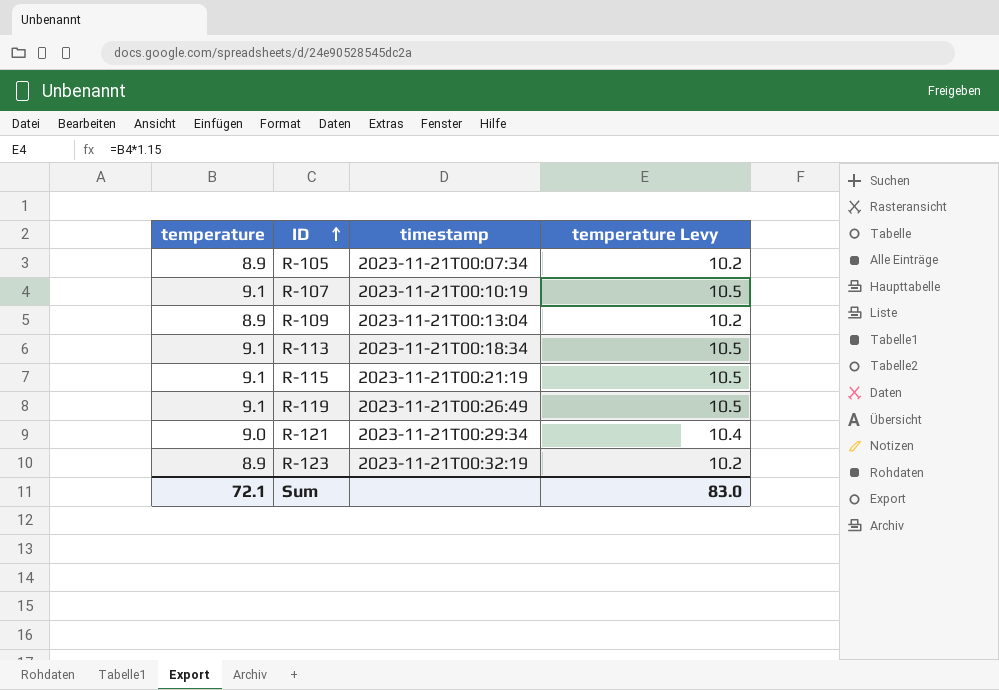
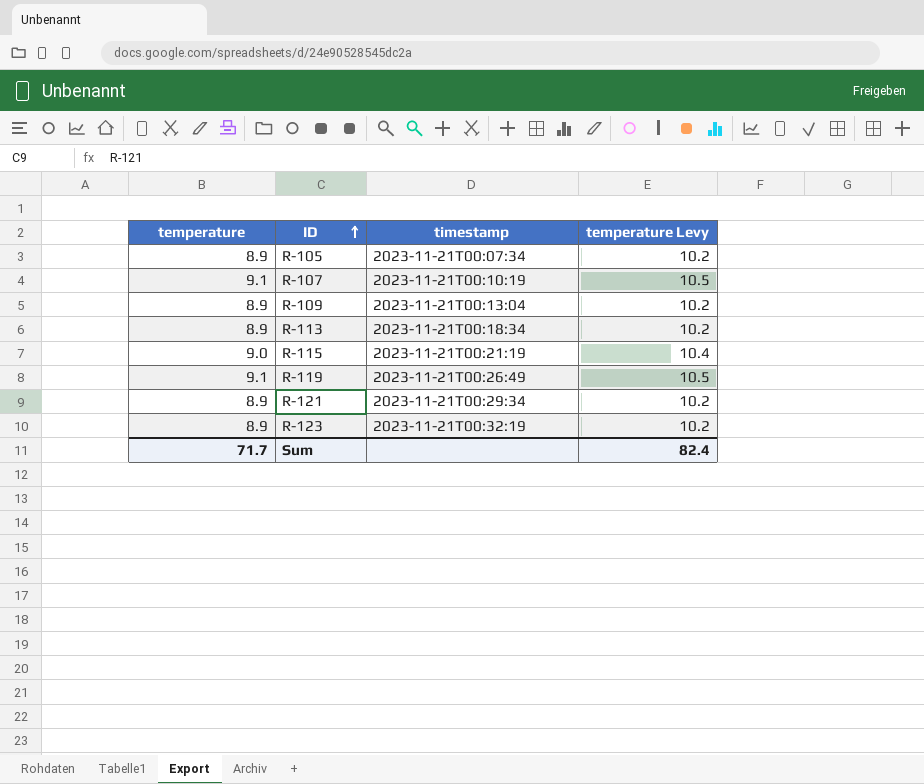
R-113 | temperature: 9.1 -> 8.9
R-113 | temperature Levy: 10.5 -> 10.2
R-115 | temperature: 9.1 -> 9.0
R-115 | temperature Levy: 10.5 -> 10.4
R-121 | temperature: 9.0 -> 8.9
R-121 | temperature Levy: 10.4 -> 10.2
Sum | temperature: 72.1 -> 71.7
Sum | temperature Levy: 83.0 -> 82.4

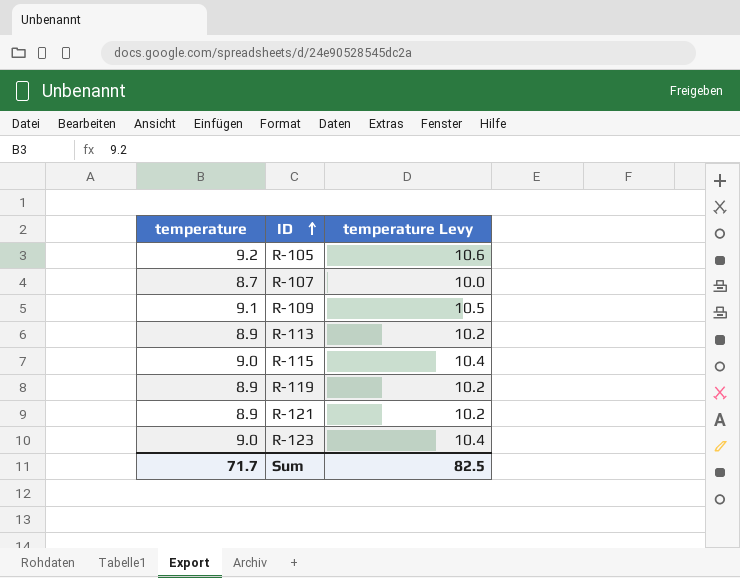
column timestamp | position: 3 -> none
R-105 | temperature: 8.9 -> 9.2
R-105 | temperature Levy: 10.2 -> 10.6
R-107 | temperature: 9.1 -> 8.7
R-107 | temperature Levy: 10.5 -> 10.0
R-109 | temperature: 8.9 -> 9.1
R-109 | temperature Levy: 10.2 -> 10.5
R-119 | temperature: 9.1 -> 8.9
R-119 | temperature Levy: 10.5 -> 10.2
R-123 | temperature: 8.9 -> 9.0
R-123 | temperature Levy: 10.2 -> 10.4
Sum | temperature Levy: 82.4 -> 82.5

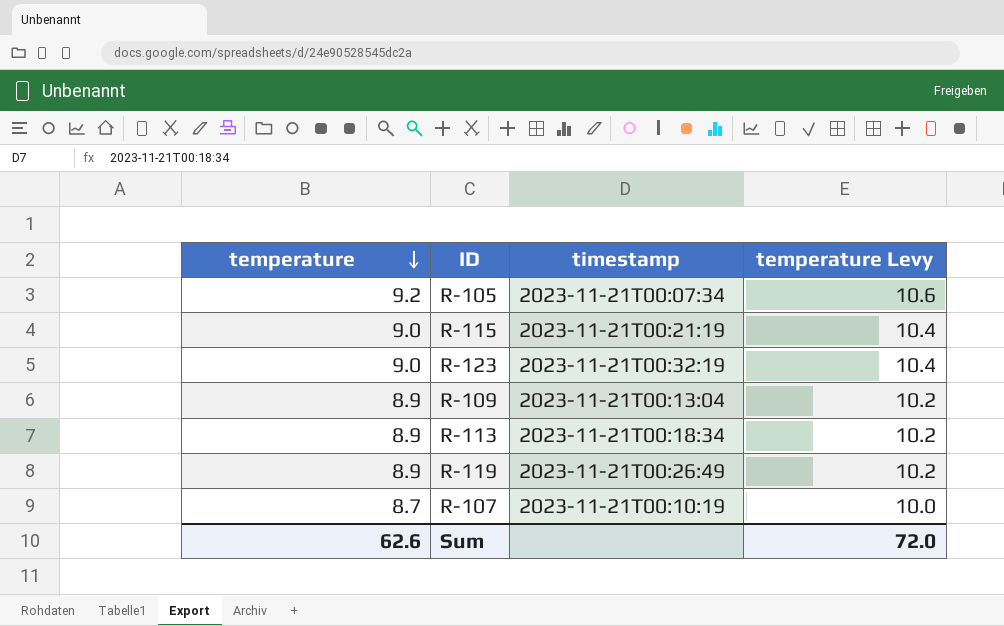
row order: ID ascending -> temperature descending
column timestamp | position: none -> 3
row R-121: 8.9 | 10.2 -> none
R-109 | temperature: 9.1 -> 8.9
R-109 | temperature Levy: 10.5 -> 10.2
Sum | temperature: 71.7 -> 62.6
Sum | temperature Levy: 82.5 -> 72.0

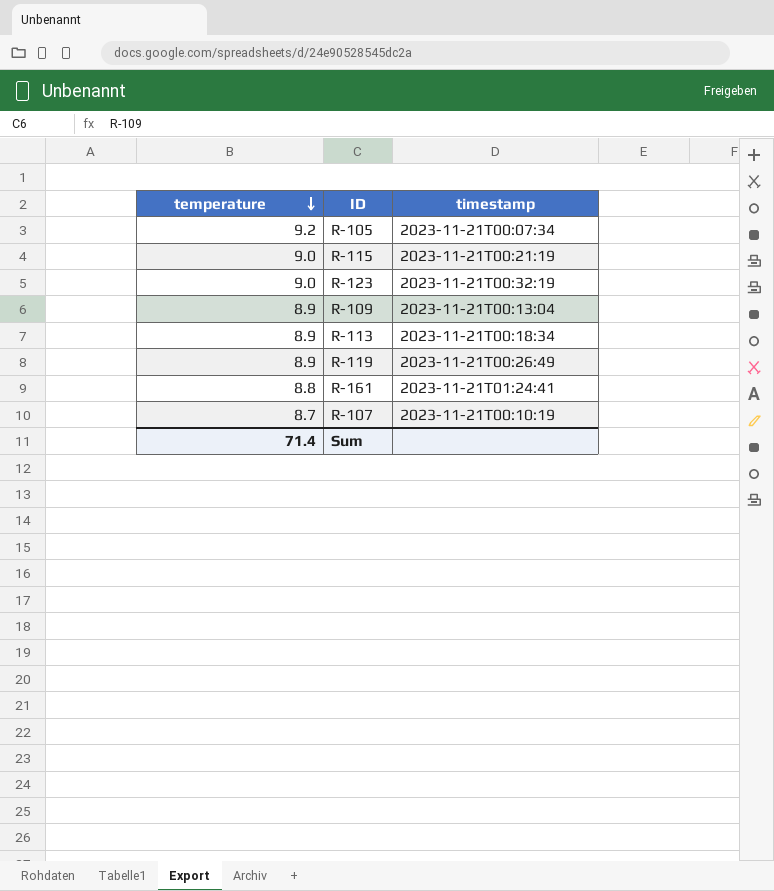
column temperature Levy | formula: [temperature] * 1.15 -> none
row R-161: none -> 8.8 | 2023-11-21T01:24:41
Sum | temperature: 62.6 -> 71.4

